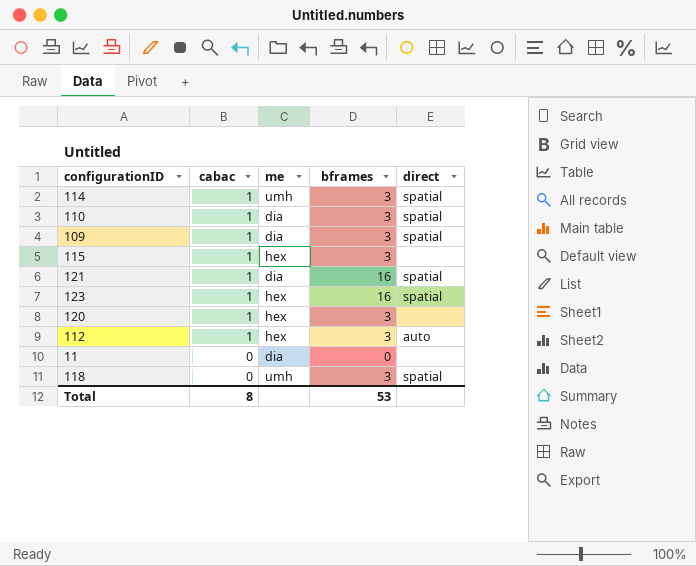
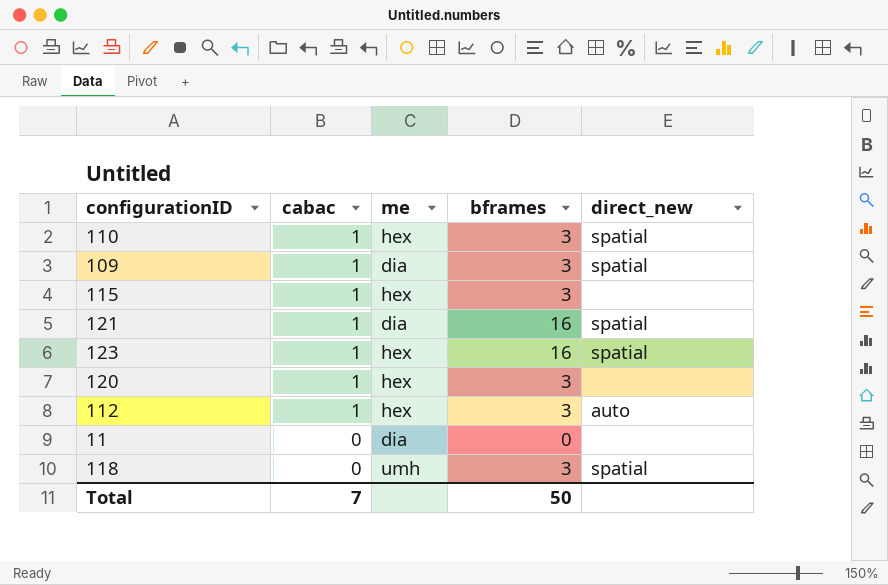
column name: direct -> direct_new
row 114: 1 | umh | 3 | spatial -> none
110 | me: dia -> hex
Total | cabac: 8 -> 7
Total | bframes: 53 -> 50

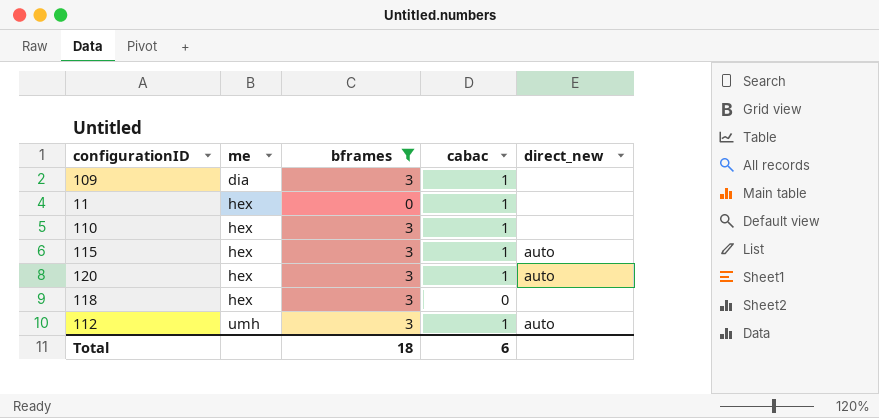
filter: none -> bframes != 16
row order: cabac descending -> me ascending
column cabac | position: 2 -> 4
109 | direct_new: spatial -> none
11 | me: dia -> hex
11 | cabac: 0 -> 1
110 | direct_new: spatial -> none
115 | direct_new: none -> auto
120 | direct_new: none -> auto
118 | me: umh -> hex
118 | direct_new: spatial -> none
112 | me: hex -> umh
Total | bframes: 50 -> 18
Total | cabac: 7 -> 6

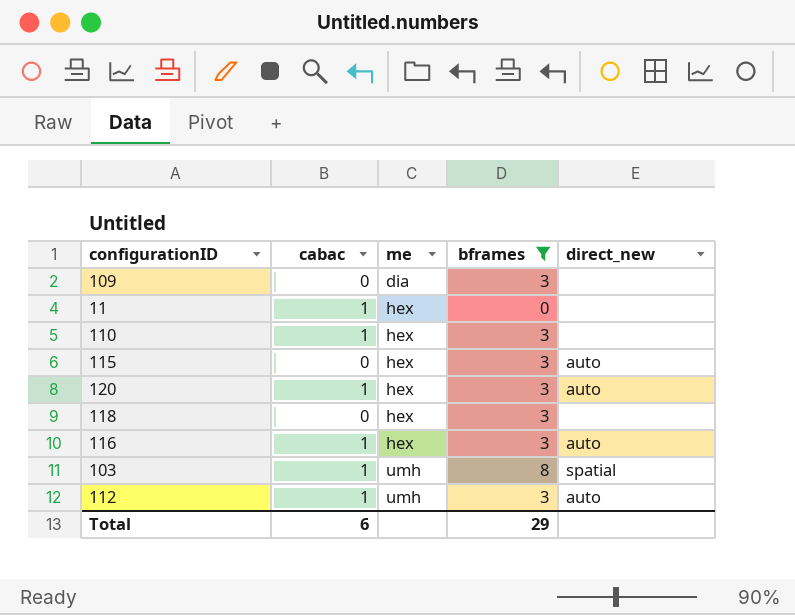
column cabac | position: 4 -> 2
109 | cabac: 1 -> 0
115 | cabac: 1 -> 0
row 116: none -> 1 | hex | 3 | auto
row 103: none -> 1 | umh | 8 | spatial
Total | bframes: 18 -> 29

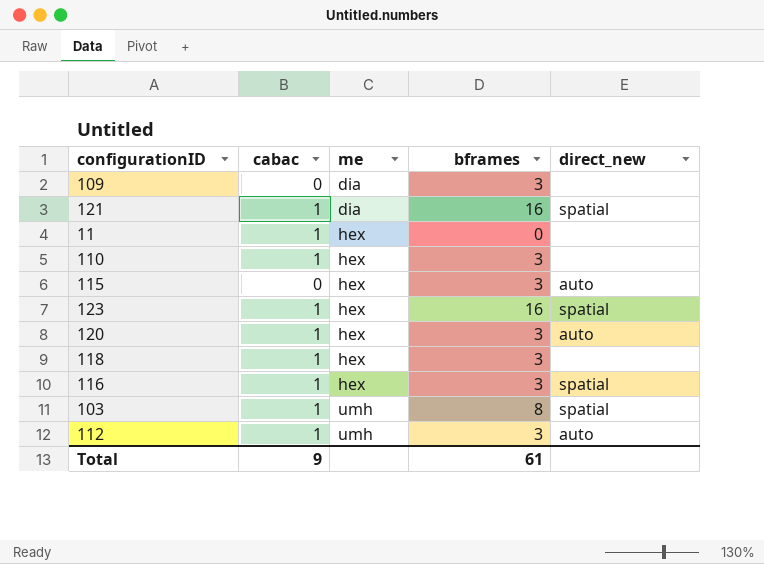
filter: bframes != 16 -> none
118 | cabac: 0 -> 1
116 | direct_new: auto -> spatial
Total | cabac: 6 -> 9
Total | bframes: 29 -> 61

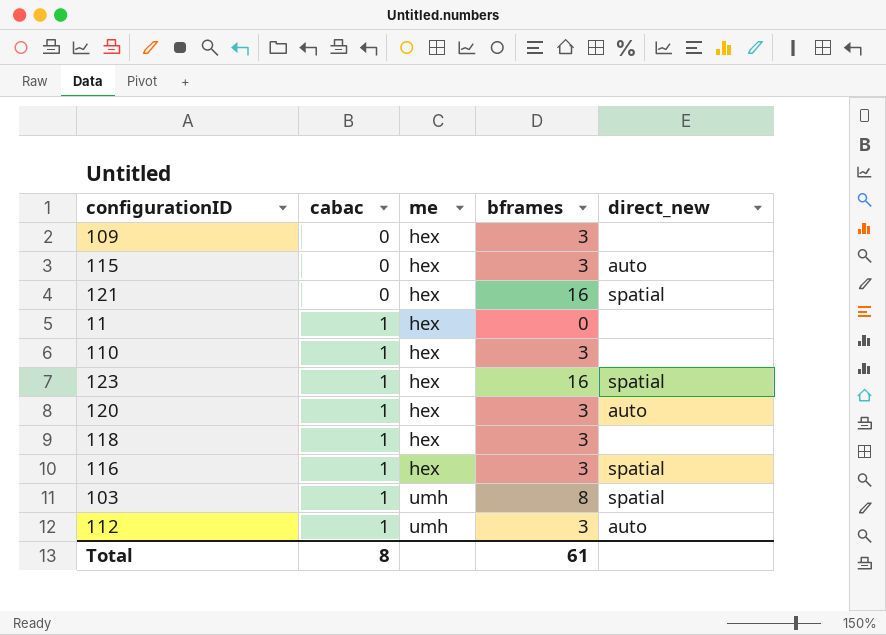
row order: me ascending -> cabac ascending
109 | me: dia -> hex
121 | cabac: 1 -> 0
121 | me: dia -> hex
Total | cabac: 9 -> 8

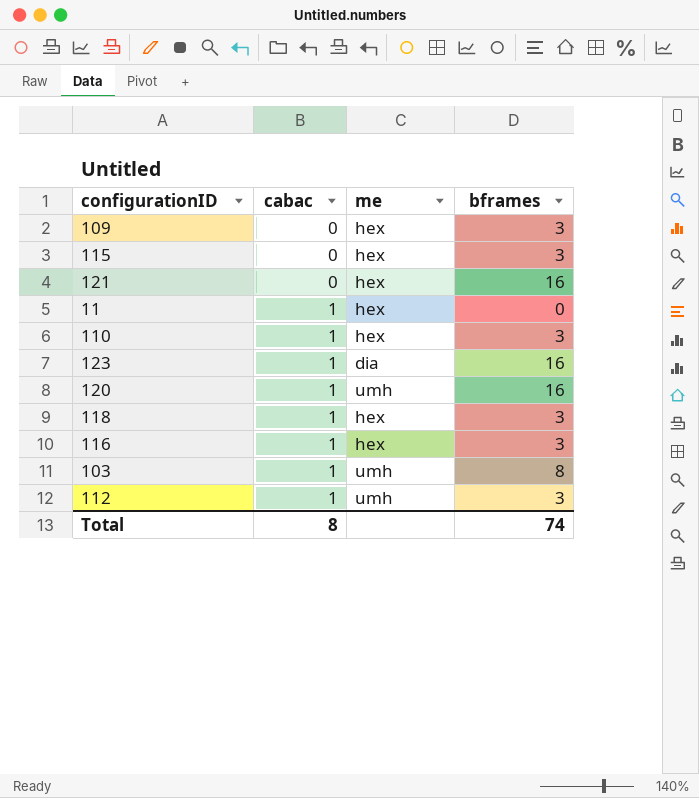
column direct_new | position: 5 -> none
123 | me: hex -> dia
120 | me: hex -> umh
120 | bframes: 3 -> 16
Total | bframes: 61 -> 74

